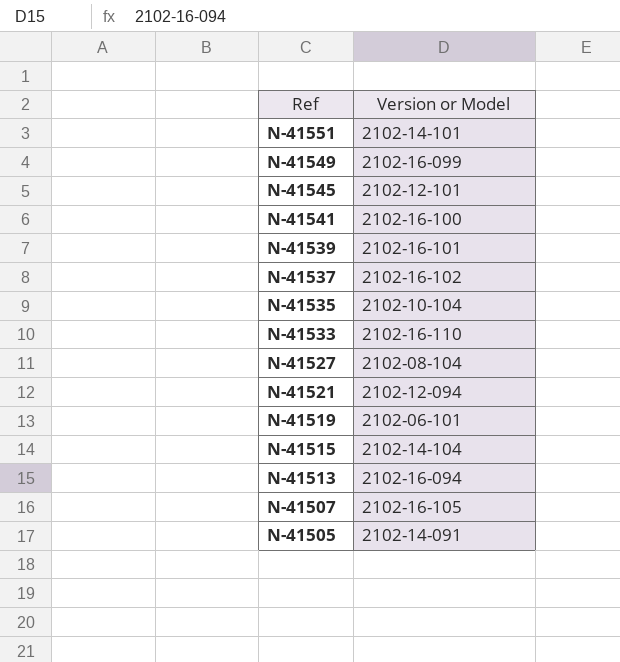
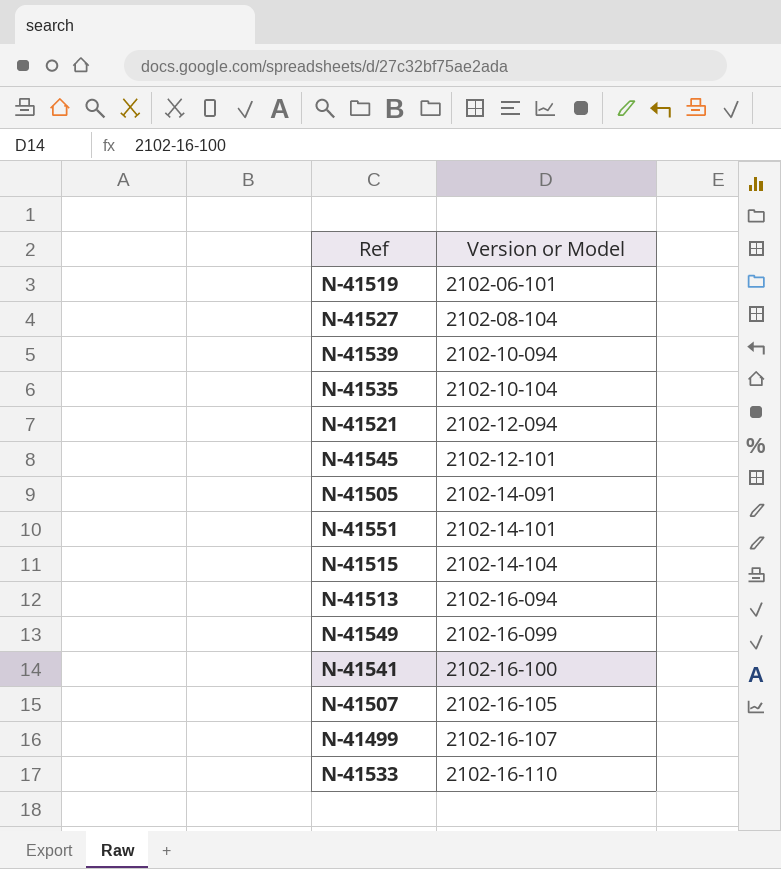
row order: Ref descending -> Version or Model ascending
row N-41537: 2102-16-102 -> none
N-41539 | Version or Model: 2102-16-101 -> 2102-10-094
row N-41499: none -> 2102-16-107

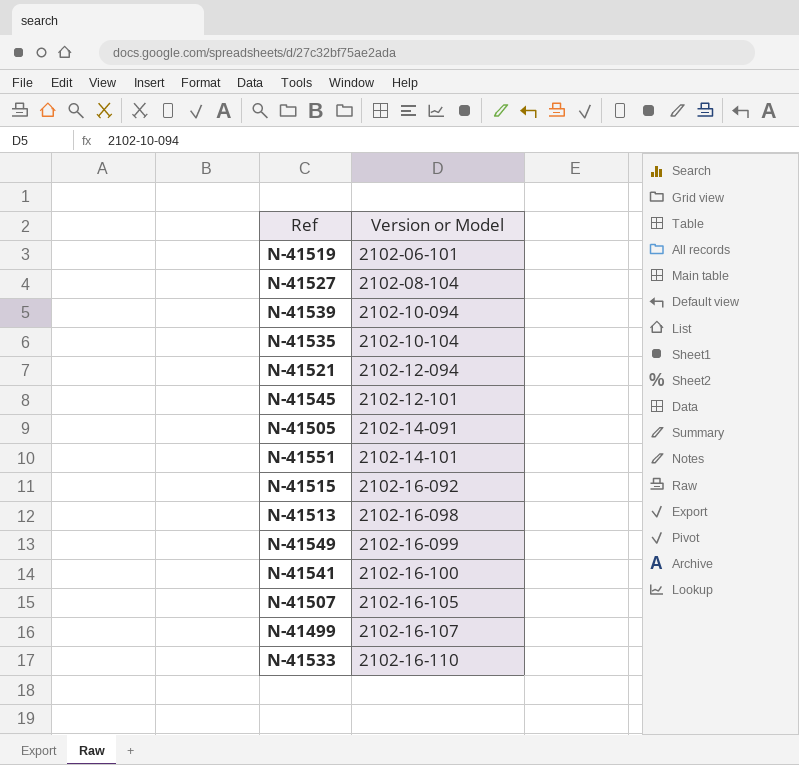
N-41515 | Version or Model: 2102-14-104 -> 2102-16-092
N-41513 | Version or Model: 2102-16-094 -> 2102-16-098

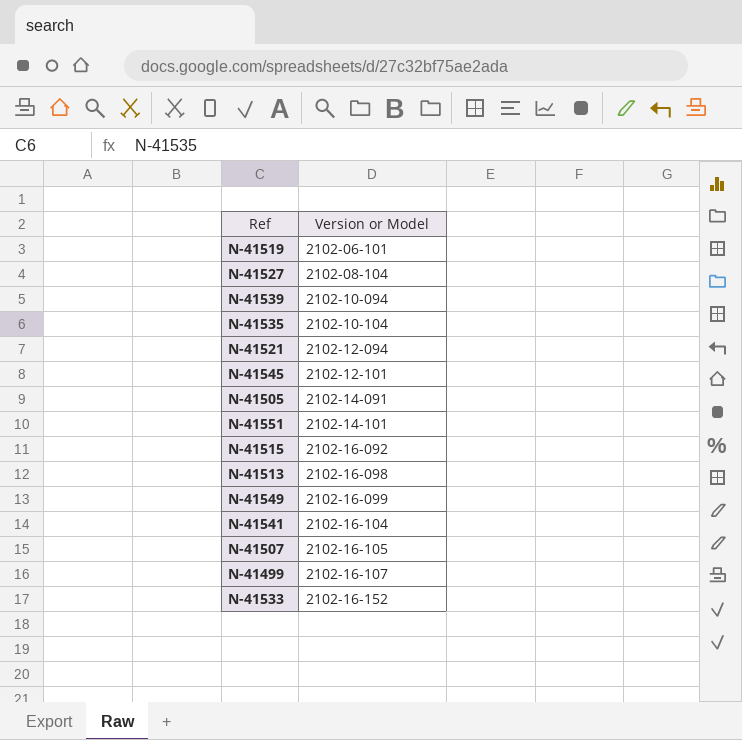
N-41541 | Version or Model: 2102-16-100 -> 2102-16-104
N-41533 | Version or Model: 2102-16-110 -> 2102-16-152

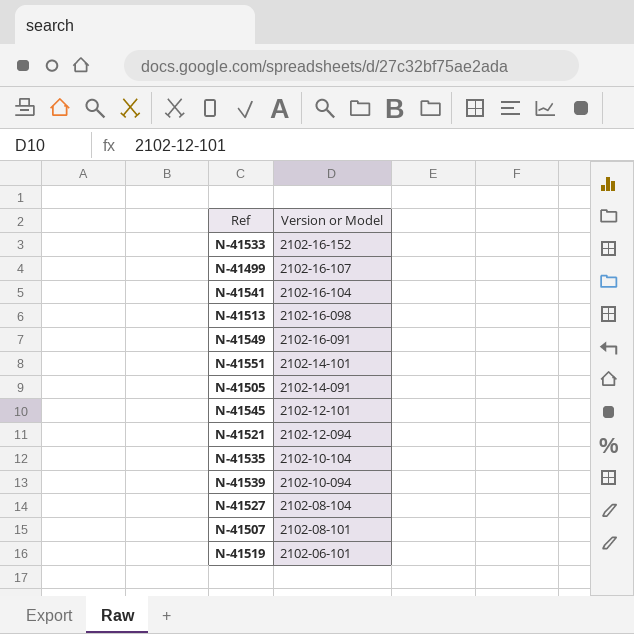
row order: Version or Model ascending -> Version or Model descending
row N-41515: 2102-16-092 -> none
N-41549 | Version or Model: 2102-16-099 -> 2102-16-091
N-41507 | Version or Model: 2102-16-105 -> 2102-08-101

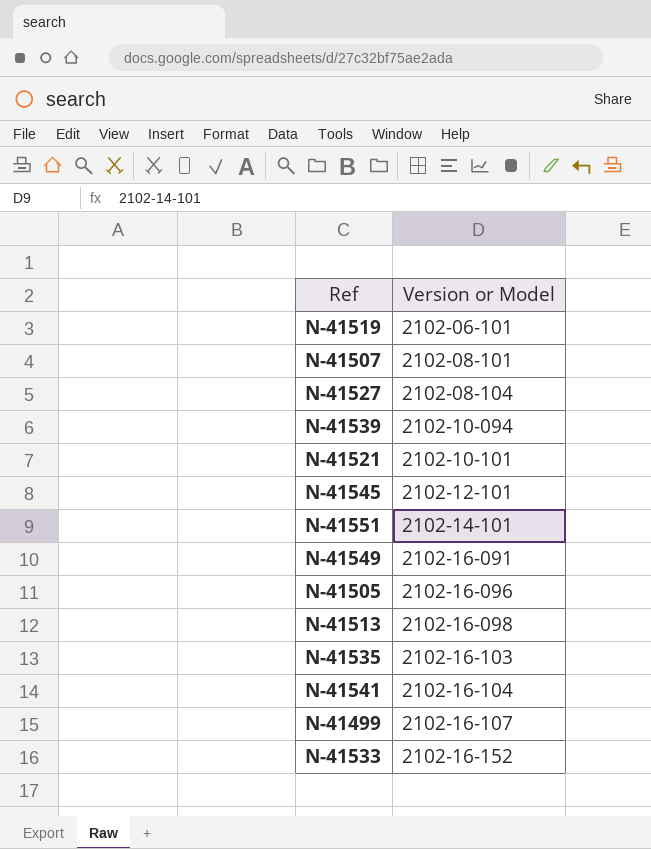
row order: Version or Model descending -> Version or Model ascending
N-41521 | Version or Model: 2102-12-094 -> 2102-10-101
N-41505 | Version or Model: 2102-14-091 -> 2102-16-096
N-41535 | Version or Model: 2102-10-104 -> 2102-16-103

